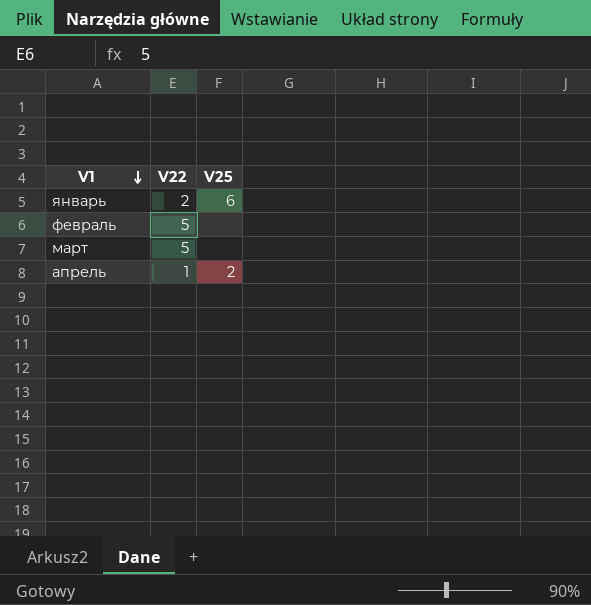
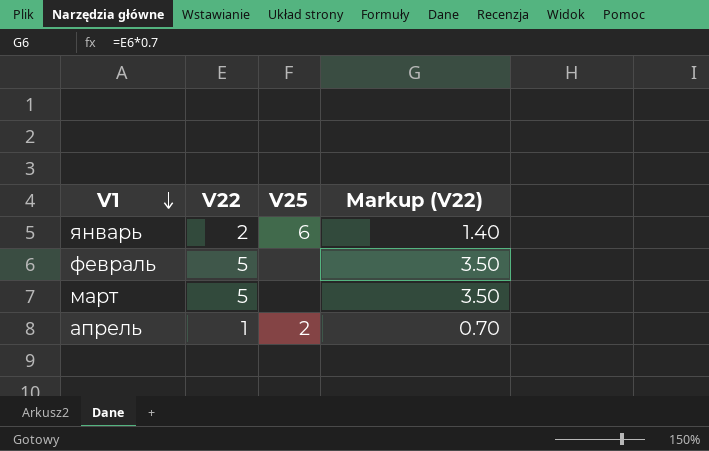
column Markup (V22) | formula: none -> [V22] * 0.7

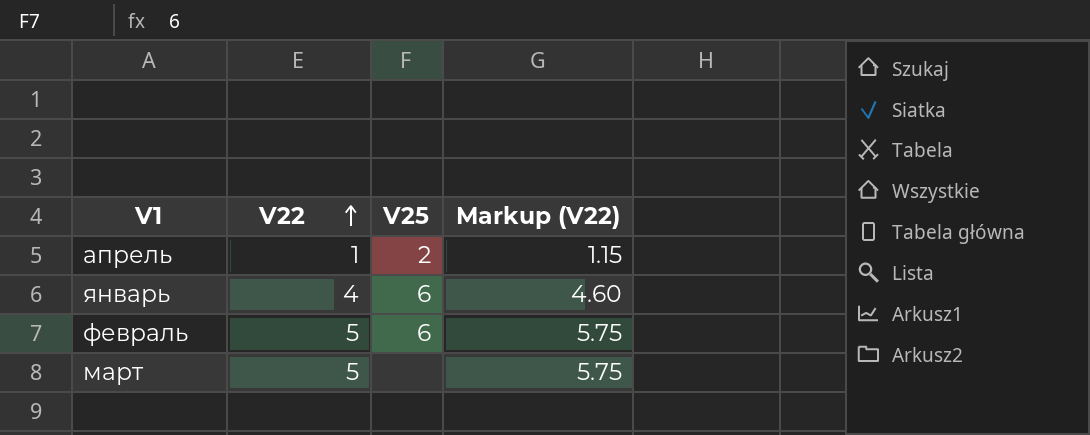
row order: V1 descending -> V22 ascending
column Markup (V22) | formula: [V22] * 0.7 -> [V22] * 1.15
январь | V22: 2 -> 4
февраль | V25: none -> 6

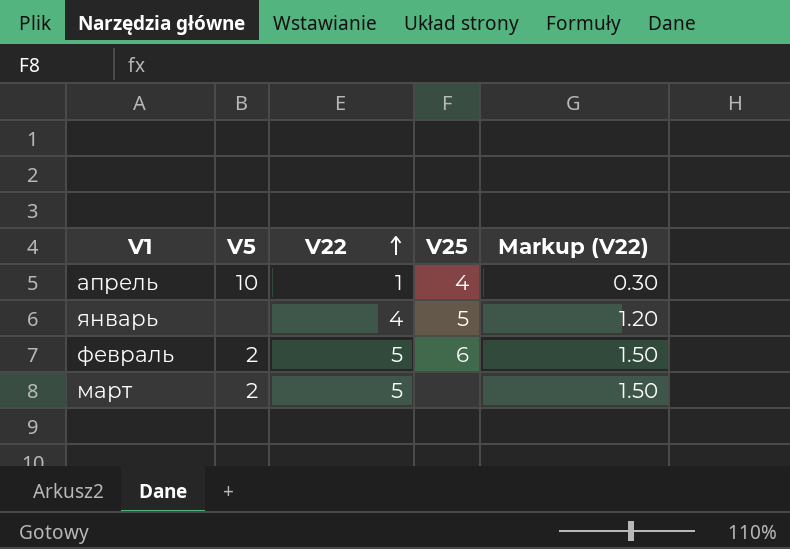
column V5 | position: none -> 2
column Markup (V22) | formula: [V22] * 1.15 -> [V22] * 0.3
апрель | V25: 2 -> 4
январь | V25: 6 -> 5

